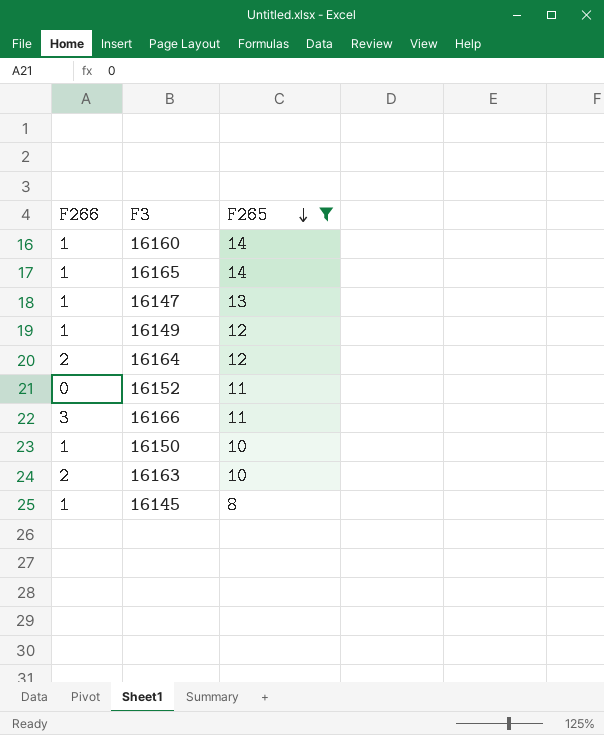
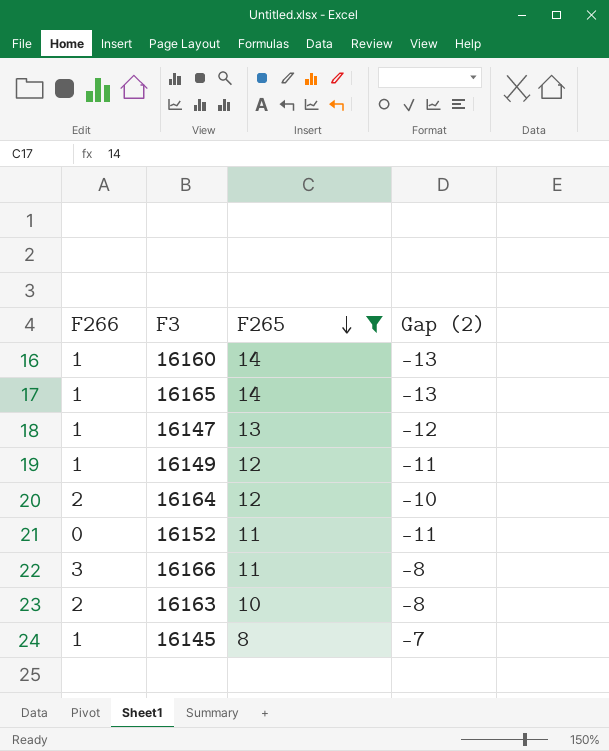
column Gap (2) | formula: none -> [F266] - [F265]
row 16150: 1 | 10 -> none

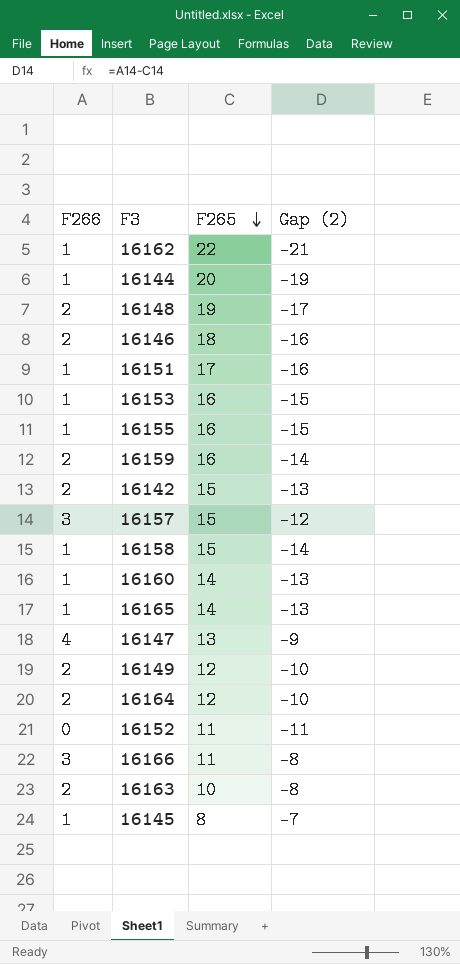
filter: F265 <= 14 -> none
16147 | F266: 1 -> 4
16147 | Gap (2): -12 -> -9
16149 | F266: 1 -> 2
16149 | Gap (2): -11 -> -10

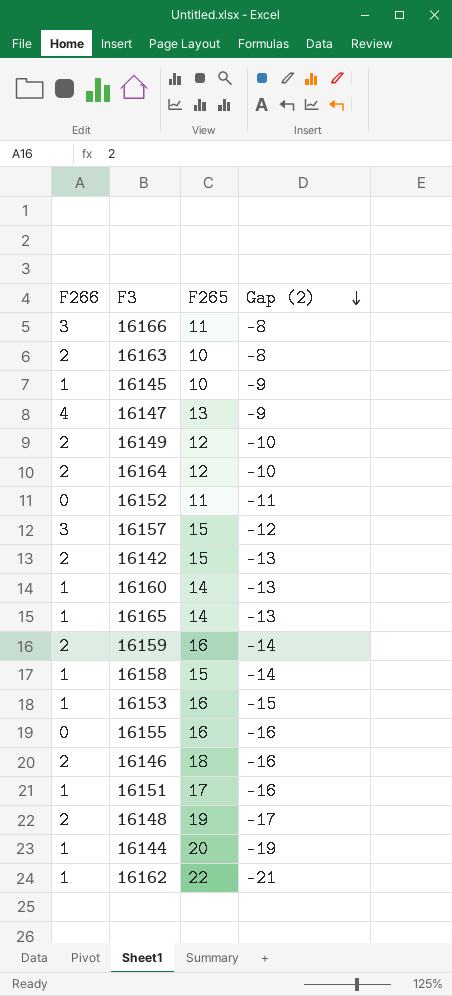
row order: F265 descending -> Gap (2) descending
16145 | F265: 8 -> 10
16145 | Gap (2): -7 -> -9
16155 | F266: 1 -> 0
16155 | Gap (2): -15 -> -16

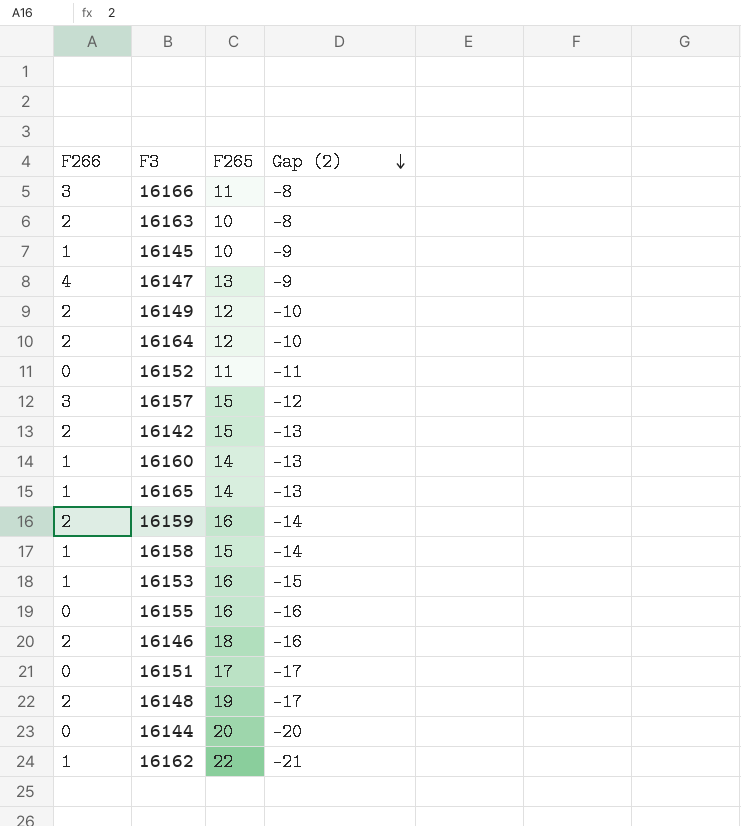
16151 | F266: 1 -> 0
16151 | Gap (2): -16 -> -17
16144 | F266: 1 -> 0
16144 | Gap (2): -19 -> -20

